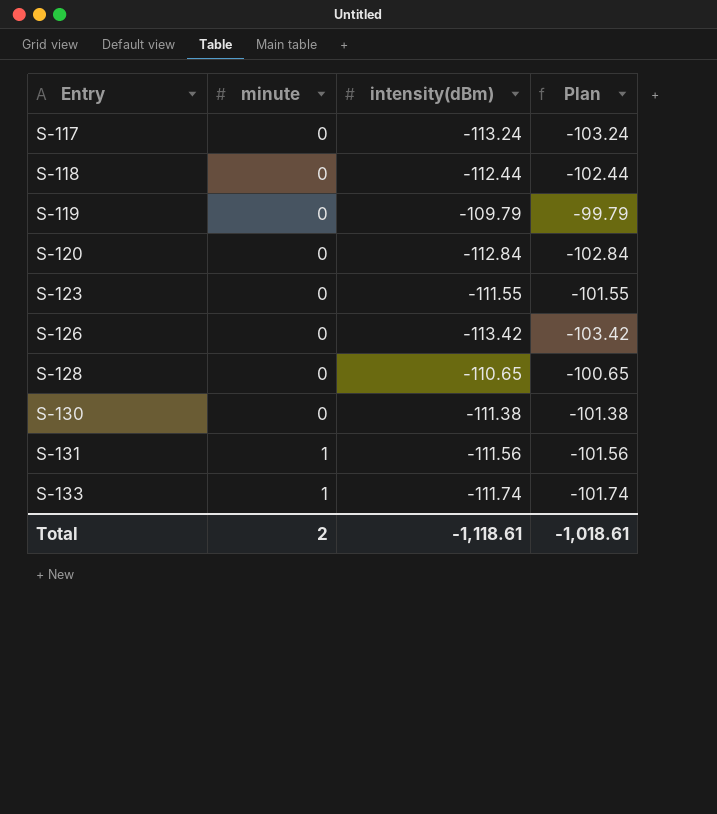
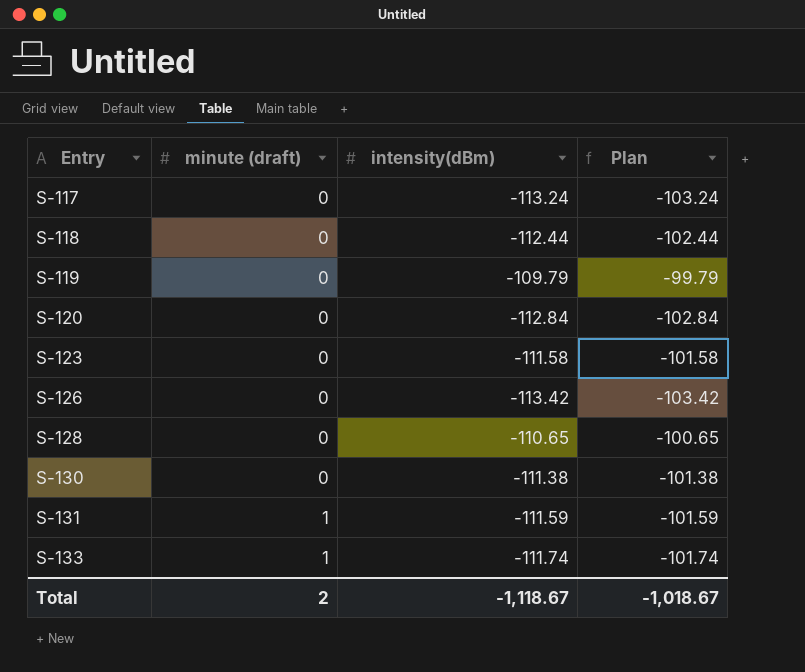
column name: minute -> minute (draft)
S-123 | intensity(dBm): -111.55 -> -111.58
S-123 | Plan: -101.55 -> -101.58
S-131 | intensity(dBm): -111.56 -> -111.59
S-131 | Plan: -101.56 -> -101.59
Total | intensity(dBm): -1,118.61 -> -1,118.67
Total | Plan: -1,018.61 -> -1,018.67

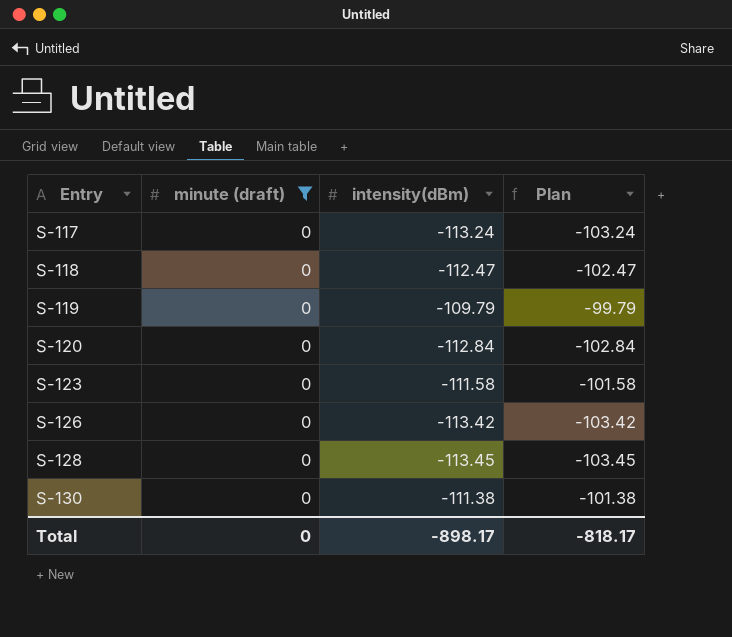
filter: none -> minute (draft) = 0
S-118 | intensity(dBm): -112.44 -> -112.47
S-118 | Plan: -102.44 -> -102.47
S-128 | intensity(dBm): -110.65 -> -113.45
S-128 | Plan: -100.65 -> -103.45
Total | minute (draft): 2 -> 0
Total | intensity(dBm): -1,118.67 -> -898.17
Total | Plan: -1,018.67 -> -818.17

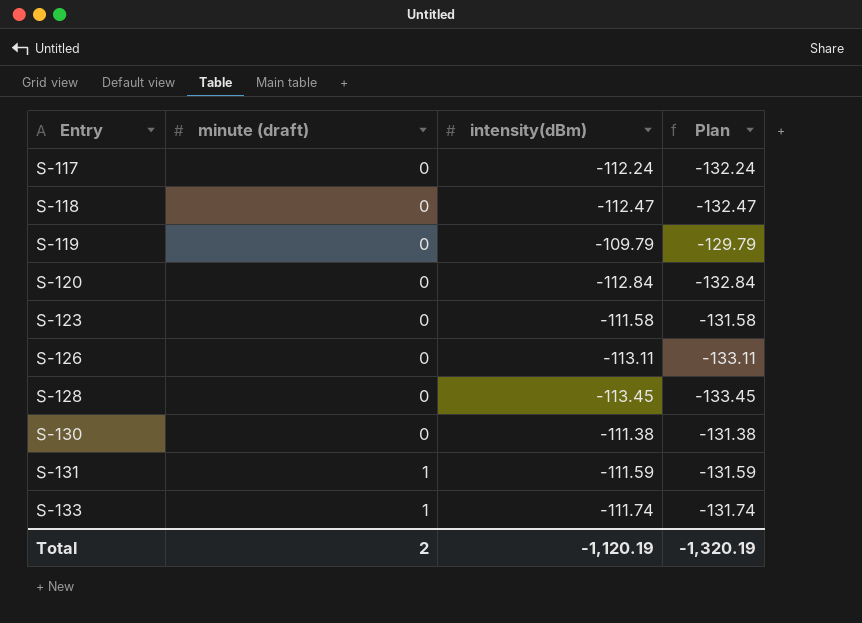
filter: minute (draft) = 0 -> none
column Plan | formula: [intensity(dBm)] + 10 -> [intensity(dBm)] - 20
S-117 | intensity(dBm): -113.24 -> -112.24
S-126 | intensity(dBm): -113.42 -> -113.11
Total | minute (draft): 0 -> 2
Total | intensity(dBm): -898.17 -> -1,120.19
Total | Plan: -818.17 -> -1,320.19

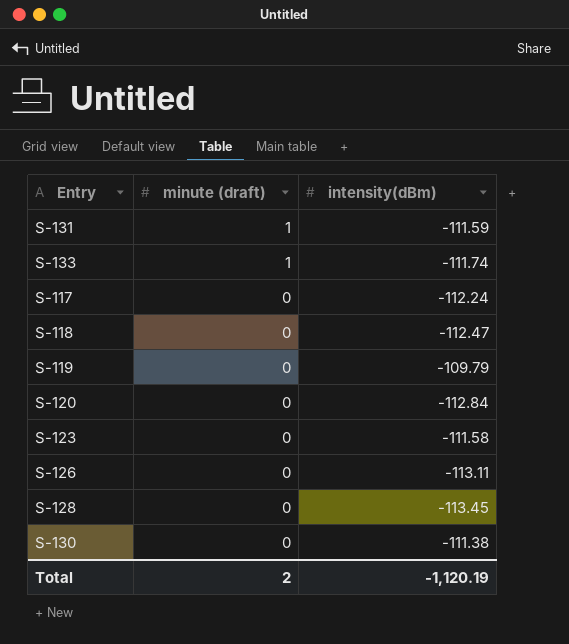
row order: Entry ascending -> minute (draft) descending
column Plan | formula: [intensity(dBm)] - 20 -> none

